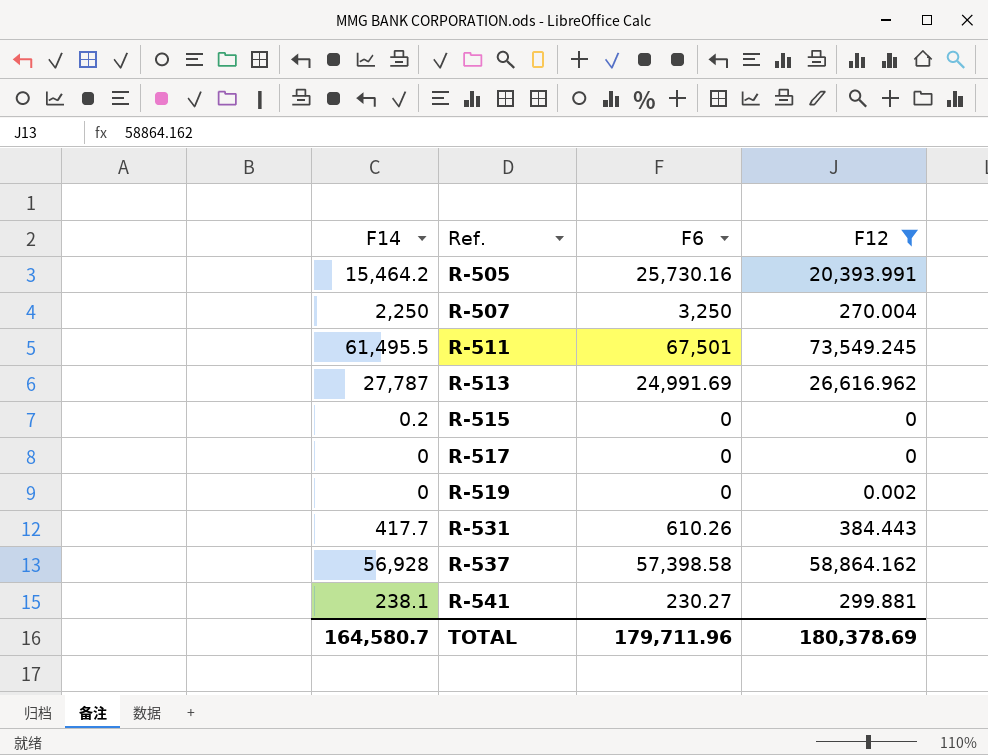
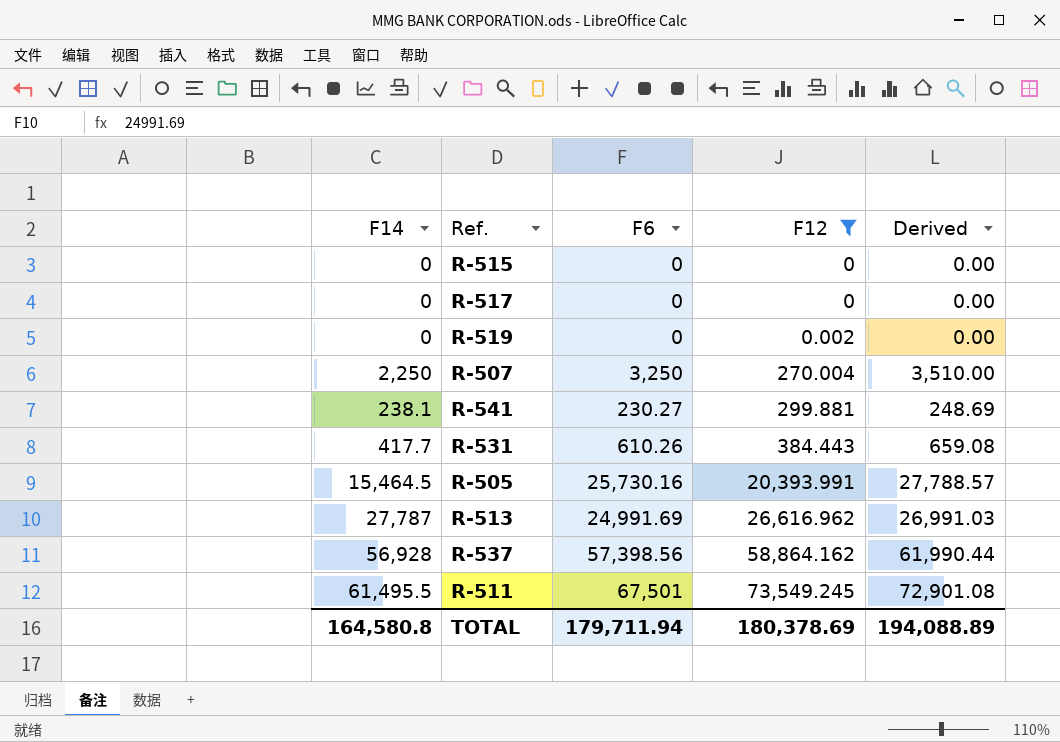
row order: Ref. ascending -> F12 ascending
column Derived | formula: none -> [F6] * 1.08
R-515 | F14: 0.2 -> 0
R-505 | F14: 15,464.2 -> 15,464.5
R-537 | F6: 57,398.58 -> 57,398.56
TOTAL | F14: 164,580.7 -> 164,580.8
TOTAL | F6: 179,711.96 -> 179,711.94

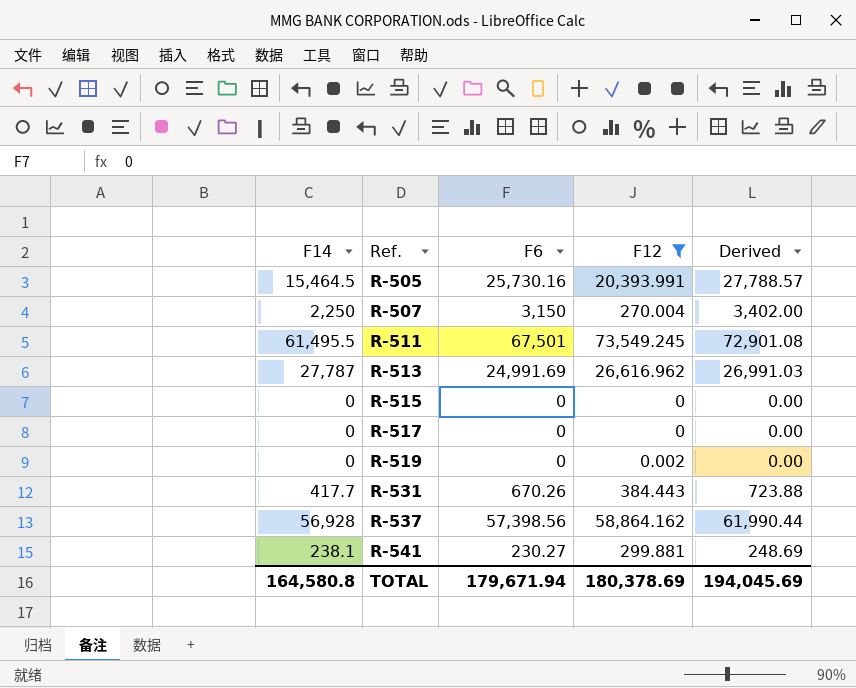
row order: F12 ascending -> Ref. ascending
R-507 | F6: 3,250 -> 3,150
R-507 | Derived: 3,510.00 -> 3,402.00
R-531 | F6: 610.26 -> 670.26
R-531 | Derived: 659.08 -> 723.88
TOTAL | F6: 179,711.94 -> 179,671.94
TOTAL | Derived: 194,088.89 -> 194,045.69

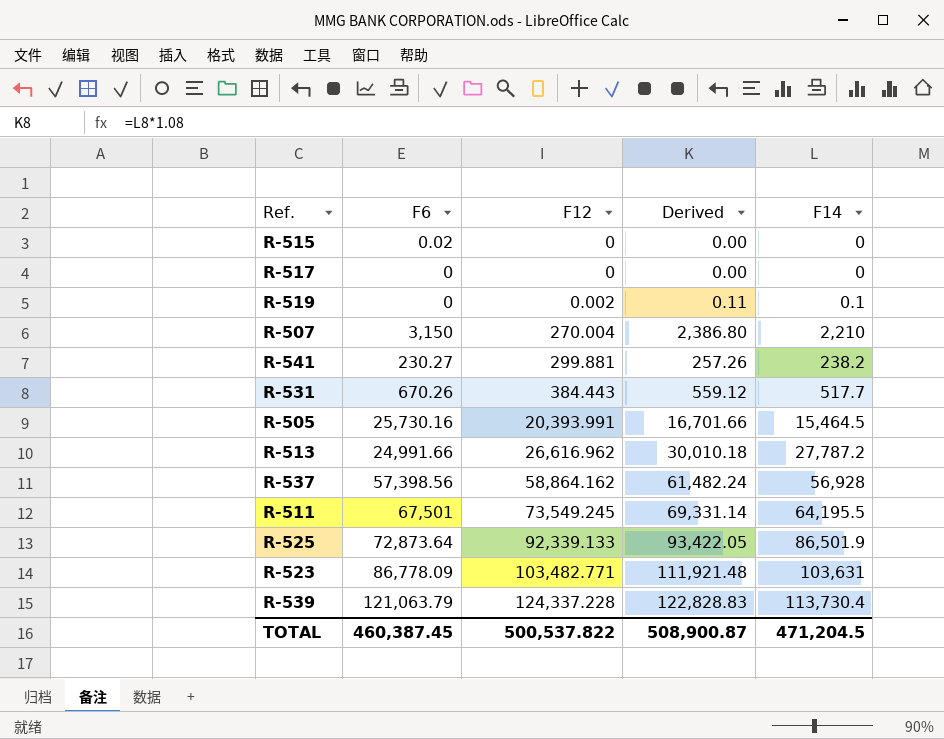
filter: F12 <= 73,549.245 -> none
row order: Ref. ascending -> F12 ascending
column Derived | formula: [F6] * 1.08 -> [F14] * 1.08
column F14 | position: 1 -> 5
R-515 | F6: 0 -> 0.02
R-519 | F14: 0 -> 0.1
R-507 | F14: 2,250 -> 2,210
R-541 | F14: 238.1 -> 238.2
R-531 | F14: 417.7 -> 517.7
R-513 | F6: 24,991.69 -> 24,991.66
R-513 | F14: 27,787 -> 27,787.2
R-511 | F14: 61,495.5 -> 64,195.5
TOTAL | F6: 179,671.94 -> 460,387.45
TOTAL | F12: 180,378.69 -> 500,537.822
TOTAL | Derived: 194,045.69 -> 508,900.87
TOTAL | F14: 164,580.8 -> 471,204.5

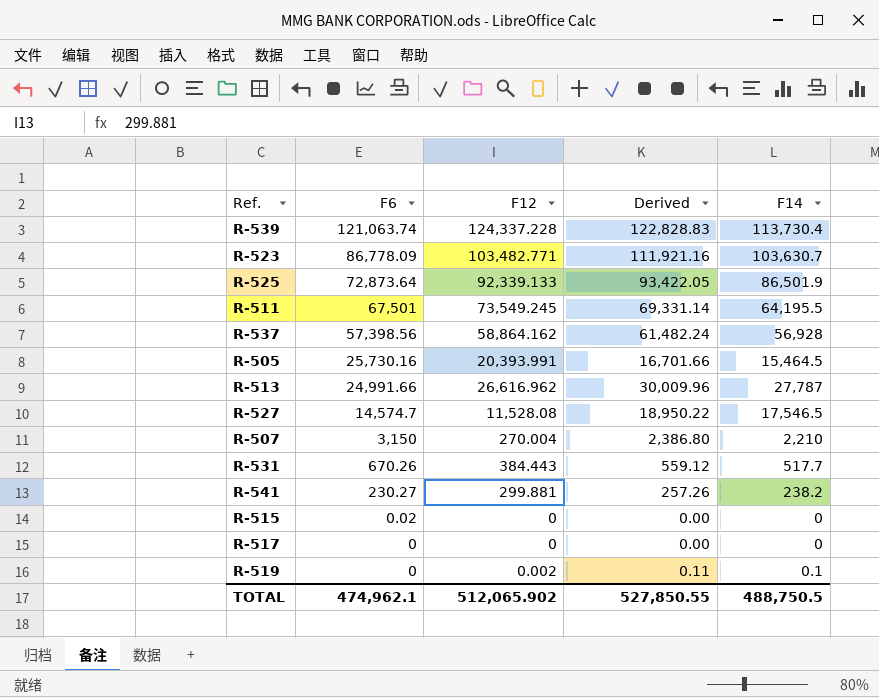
row order: F12 ascending -> F6 descending
R-539 | F6: 121,063.79 -> 121,063.74
R-523 | Derived: 111,921.48 -> 111,921.16
R-523 | F14: 103,631 -> 103,630.7
R-513 | Derived: 30,010.18 -> 30,009.96
R-513 | F14: 27,787.2 -> 27,787
row R-527: none -> 14,574.7 | 11,528.08 | 18,950.22 | 17,546.5
TOTAL | F6: 460,387.45 -> 474,962.1
TOTAL | F12: 500,537.822 -> 512,065.902
TOTAL | Derived: 508,900.87 -> 527,850.55
TOTAL | F14: 471,204.5 -> 488,750.5

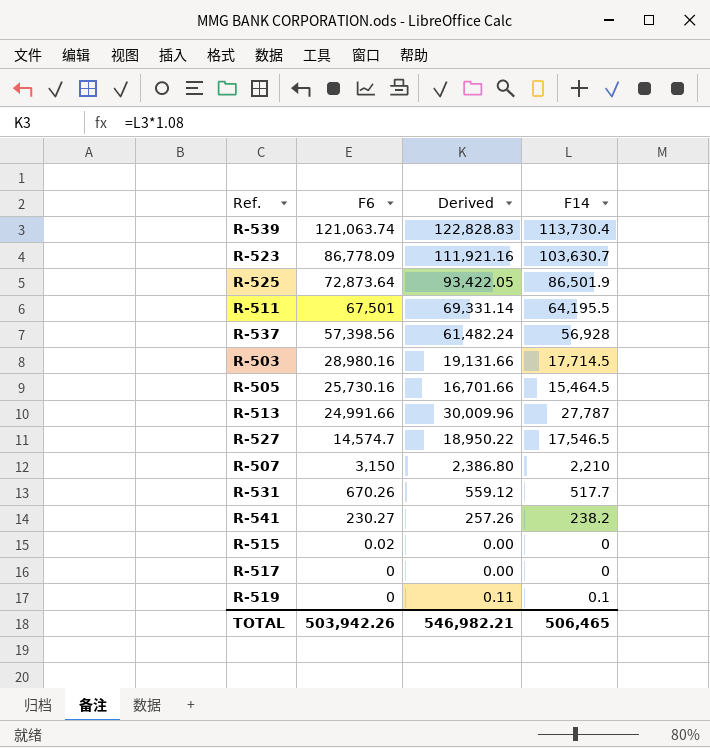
column F12 | position: 3 -> none
row R-503: none -> 28,980.16 | 19,131.66 | 17,714.5
TOTAL | F6: 474,962.1 -> 503,942.26
TOTAL | Derived: 527,850.55 -> 546,982.21
TOTAL | F14: 488,750.5 -> 506,465

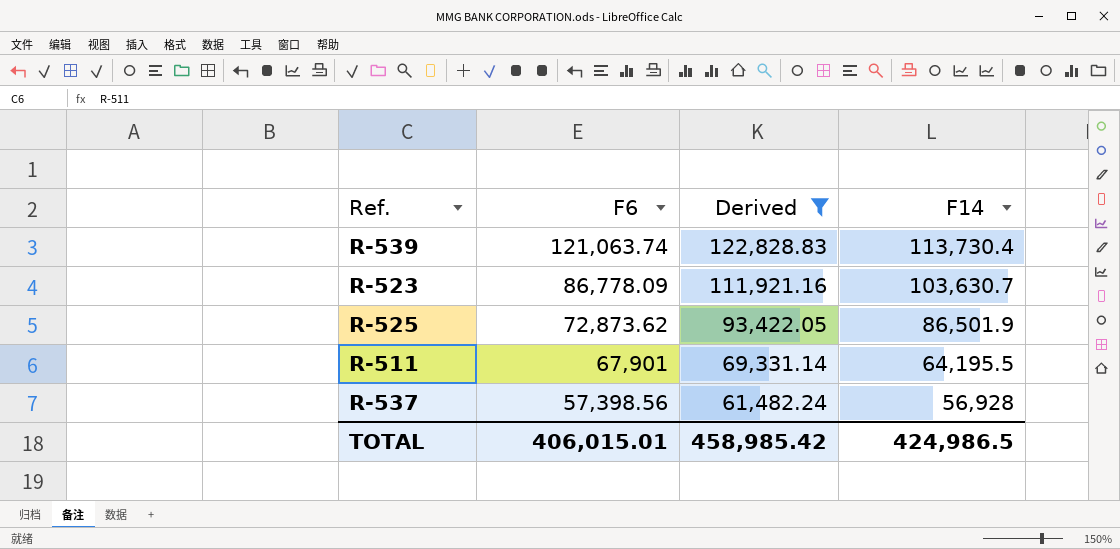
filter: none -> Derived >= 61,482.24
R-525 | F6: 72,873.64 -> 72,873.62
R-511 | F6: 67,501 -> 67,901
TOTAL | F6: 503,942.26 -> 406,015.01
TOTAL | Derived: 546,982.21 -> 458,985.42
TOTAL | F14: 506,465 -> 424,986.5

